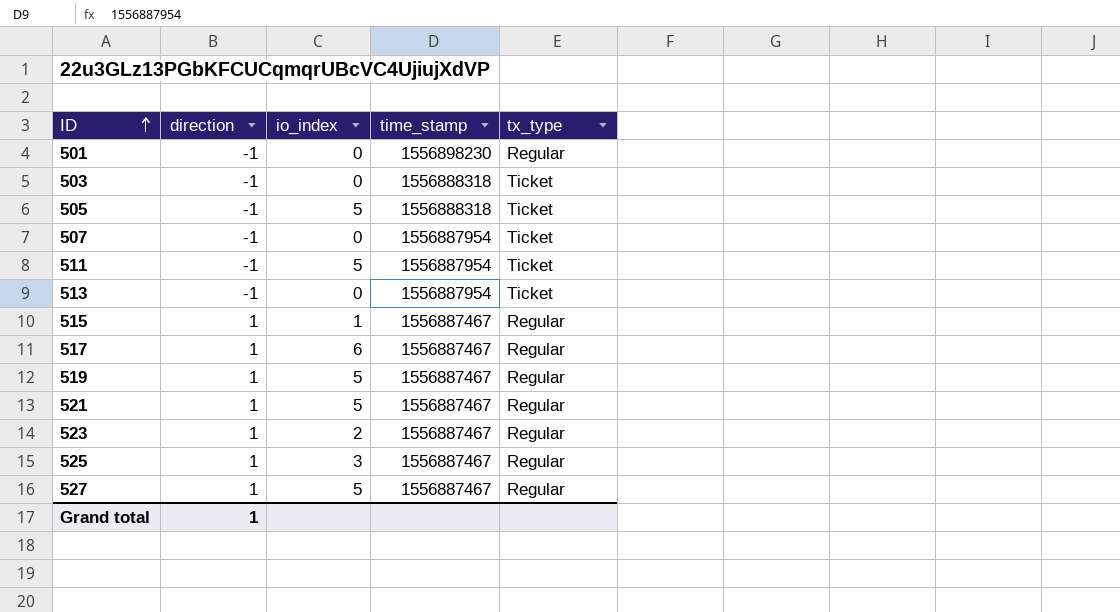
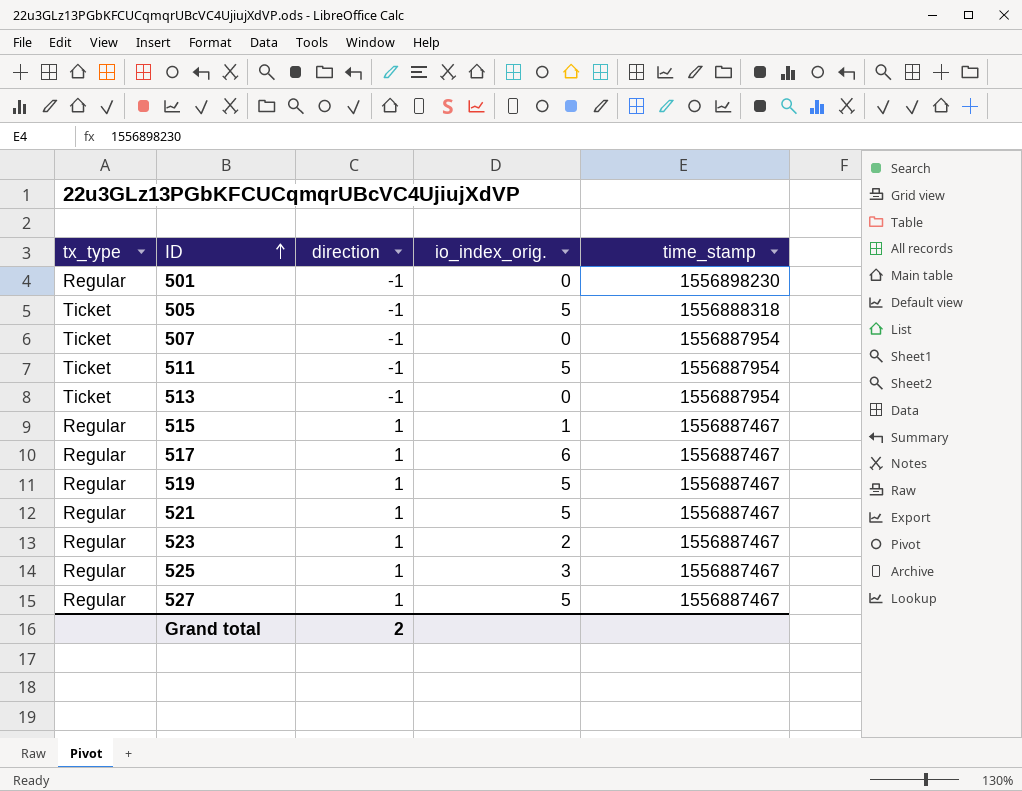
column tx_type | position: 5 -> 1
column name: io_index -> io_index_orig.
row 503: -1 | 0 | 1556888318 | Ticket -> none
Grand total | direction: 1 -> 2

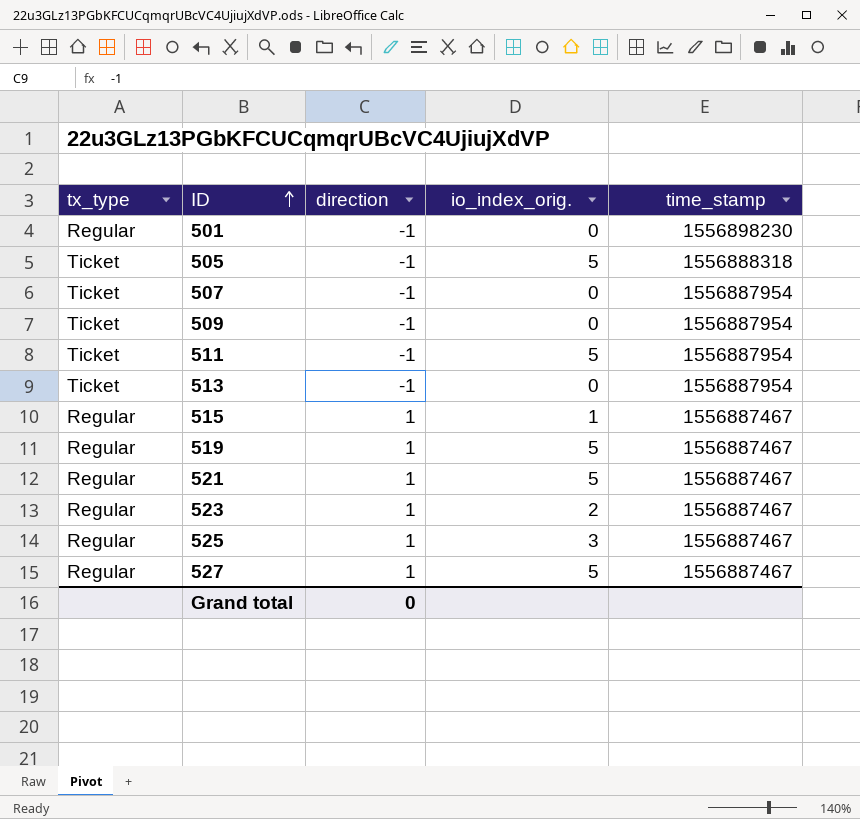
row 517: Regular | 1 | 6 | 1556887467 -> none
row 509: none -> Ticket | -1 | 0 | 1556887954
Grand total | direction: 2 -> 0

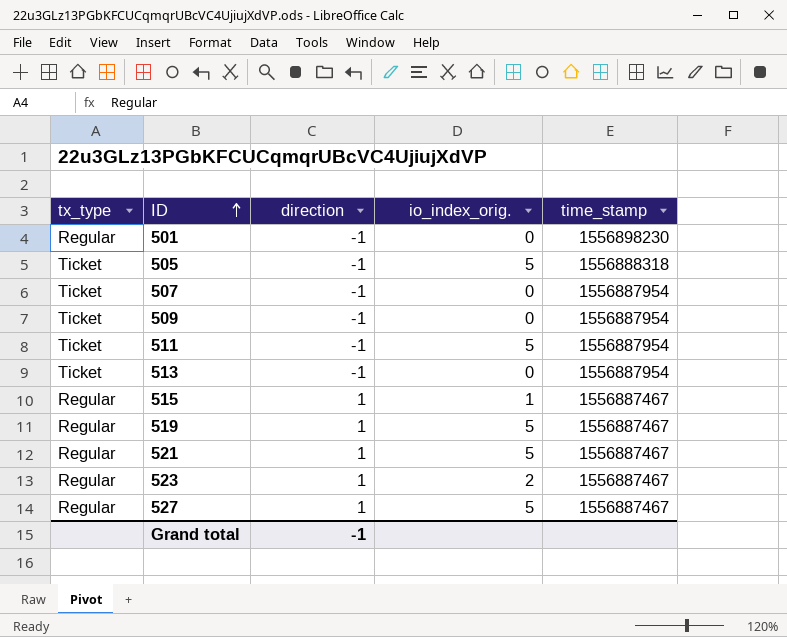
row 525: Regular | 1 | 3 | 1556887467 -> none
Grand total | direction: 0 -> -1

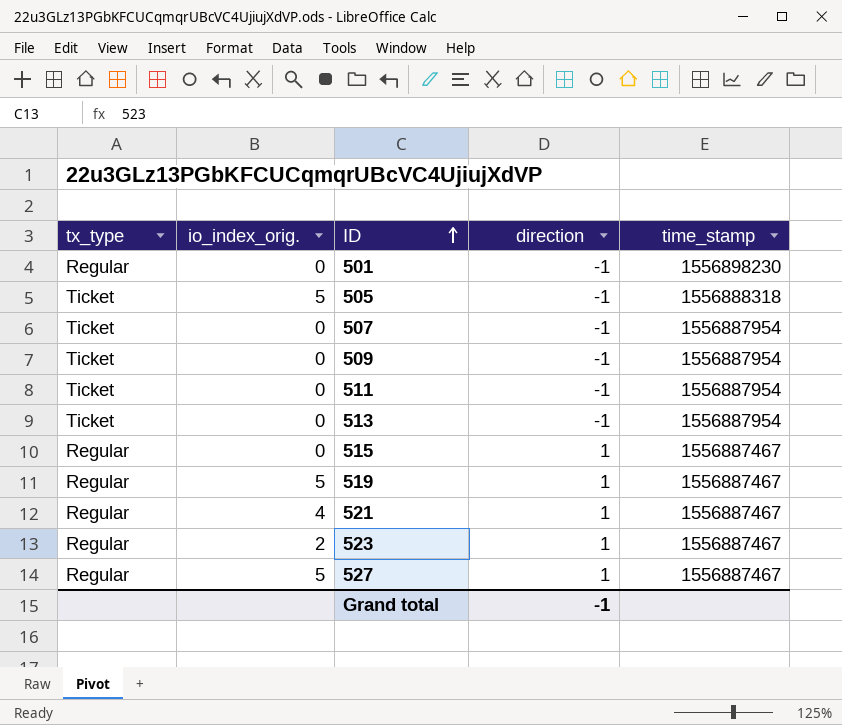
column io_index_orig. | position: 4 -> 2
511 | io_index_orig.: 5 -> 0
515 | io_index_orig.: 1 -> 0
521 | io_index_orig.: 5 -> 4

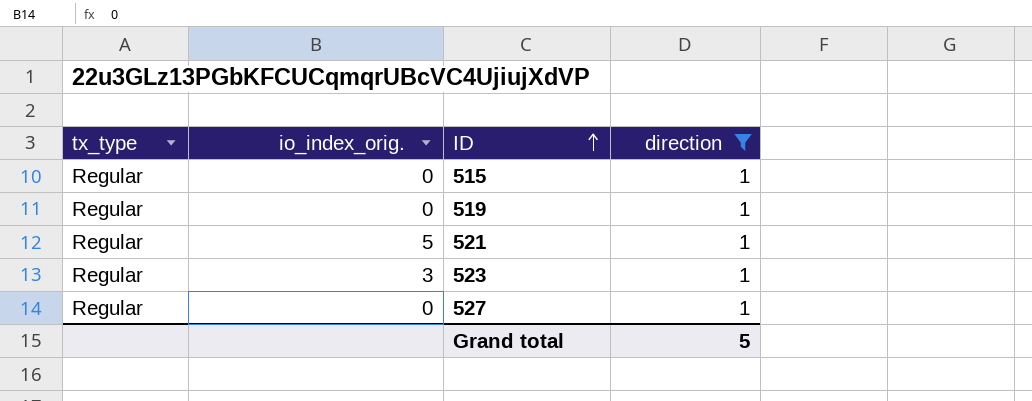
filter: none -> direction = 1
column time_stamp | position: 5 -> none
519 | io_index_orig.: 5 -> 0
521 | io_index_orig.: 4 -> 5
523 | io_index_orig.: 2 -> 3
527 | io_index_orig.: 5 -> 0
Grand total | direction: -1 -> 5

